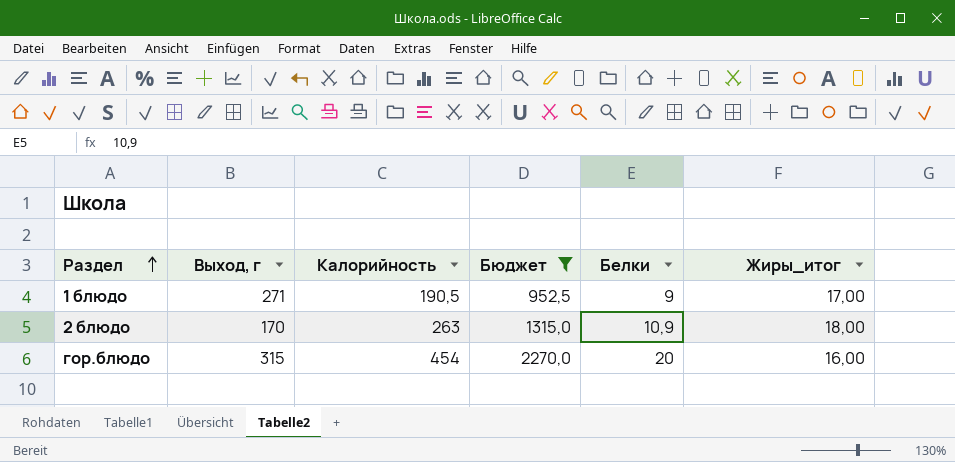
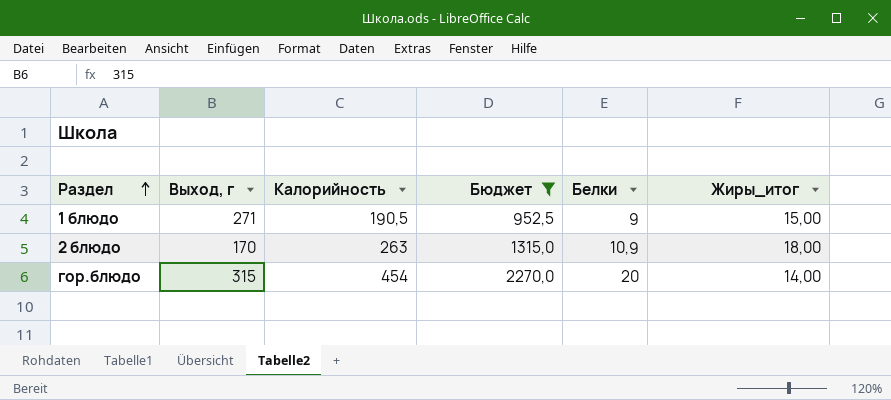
1 блюдо | Жиры_итог: 17,00 -> 15,00
гор.блюдо | Жиры_итог: 16,00 -> 14,00

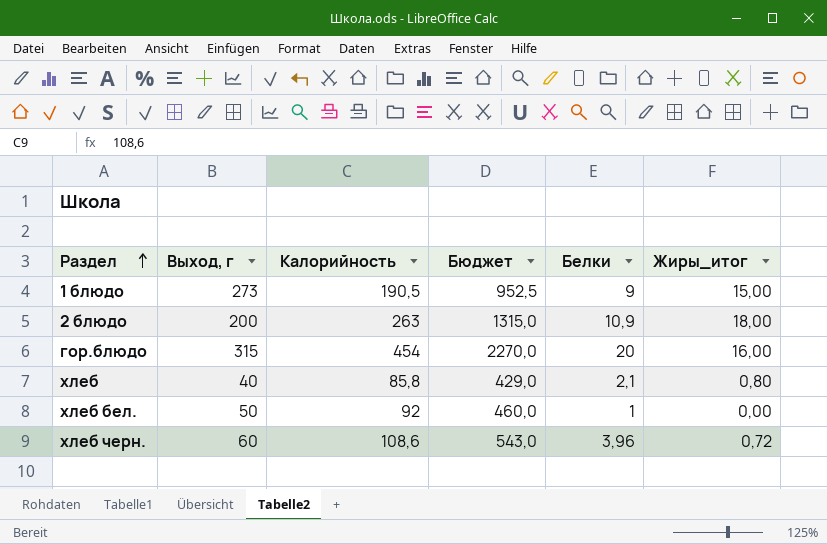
filter: Бюджет >= 952,5 -> none
1 блюдо | Выход, г: 271 -> 273
2 блюдо | Выход, г: 170 -> 200
гор.блюдо | Жиры_итог: 14,00 -> 16,00

